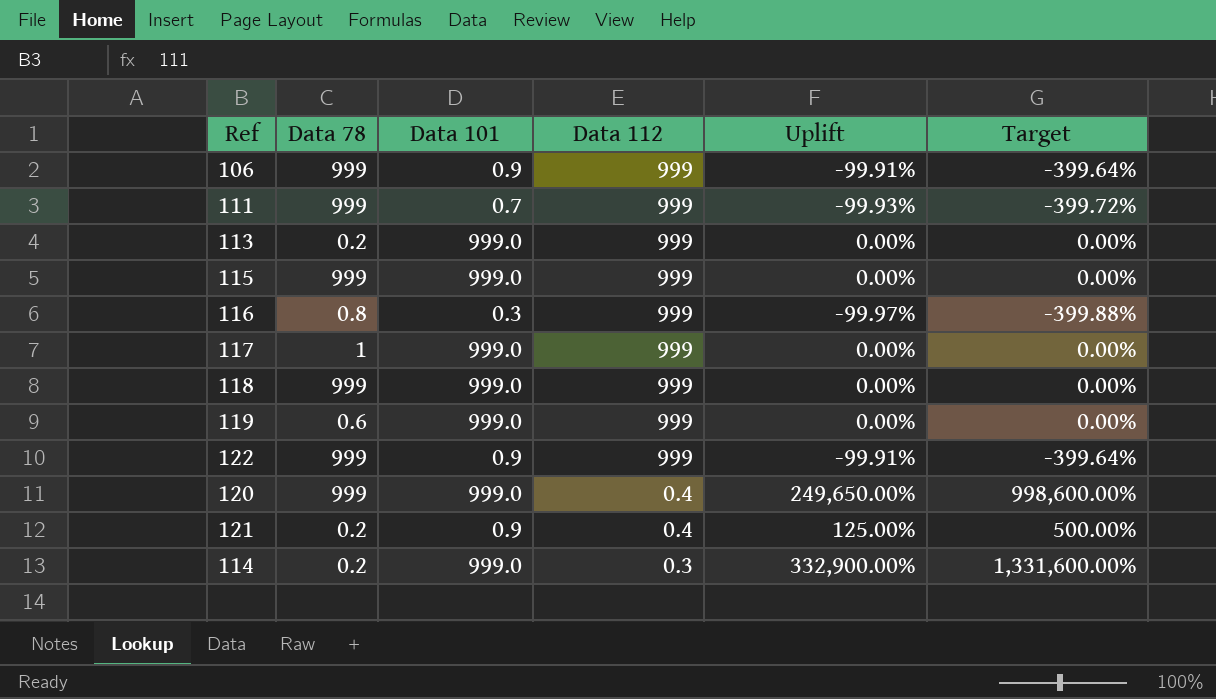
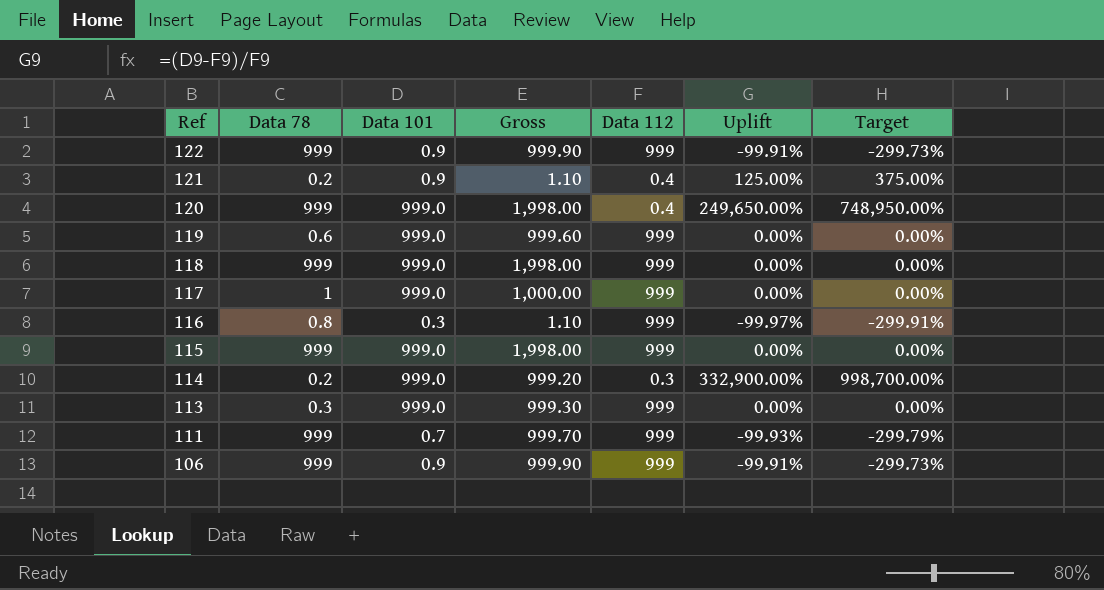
row order: Data 112 descending -> Ref descending
column Gross | formula: none -> [Data 78] + [Data 101]
column Target | formula: [Uplift] * 4 -> [Uplift] * 3
113 | Data 78: 0.2 -> 0.3

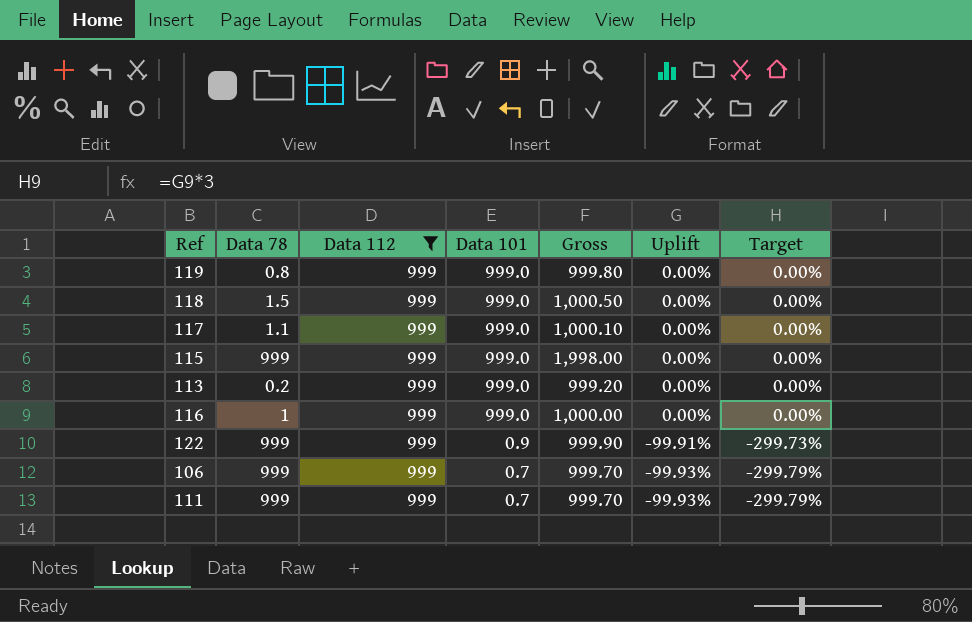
filter: none -> Data 112 = 999
row order: Ref descending -> Data 101 descending
column Data 112 | position: 5 -> 3
119 | Data 78: 0.6 -> 0.8
119 | Gross: 999.60 -> 999.80
118 | Data 78: 999 -> 1.5
118 | Gross: 1,998.00 -> 1,000.50
117 | Data 78: 1 -> 1.1
117 | Gross: 1,000.00 -> 1,000.10
113 | Data 78: 0.3 -> 0.2
113 | Gross: 999.30 -> 999.20
116 | Data 78: 0.8 -> 1
116 | Data 101: 0.3 -> 999.0
116 | Gross: 1.10 -> 1,000.00
116 | Uplift: -99.97% -> 0.00%
116 | Target: -299.91% -> 0.00%
106 | Data 101: 0.9 -> 0.7
106 | Gross: 999.90 -> 999.70
106 | Uplift: -99.91% -> -99.93%
106 | Target: -299.73% -> -299.79%

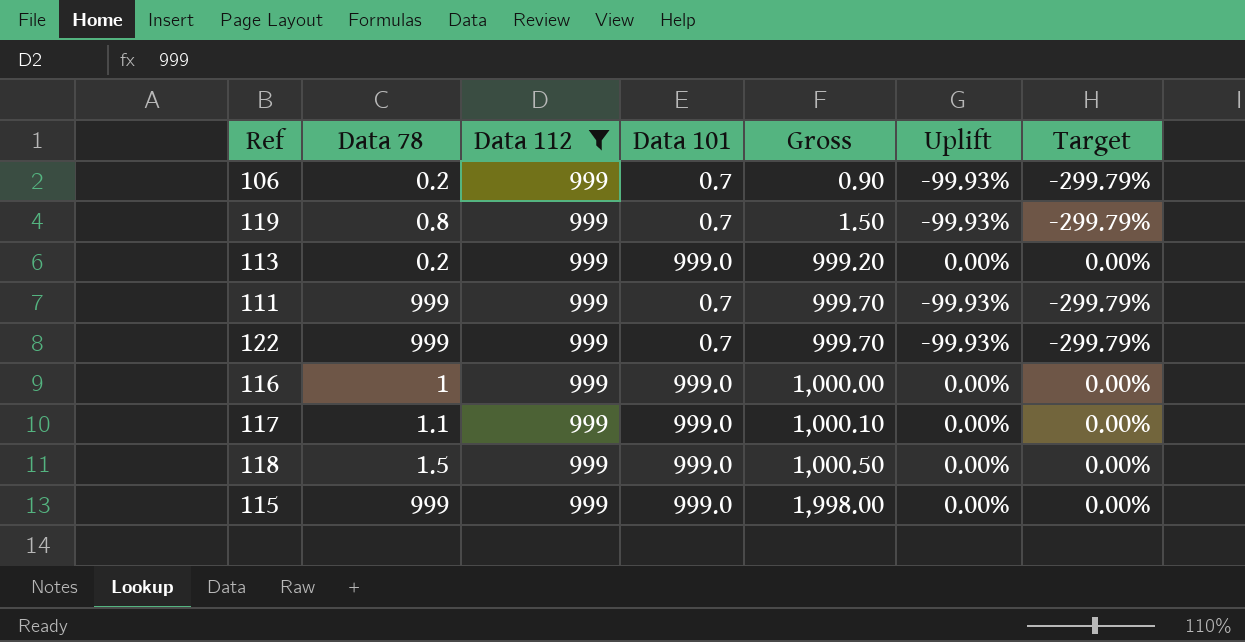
row order: Data 101 descending -> Gross ascending
106 | Data 78: 999 -> 0.2
106 | Gross: 999.70 -> 0.90
119 | Data 101: 999.0 -> 0.7
119 | Gross: 999.80 -> 1.50
119 | Uplift: 0.00% -> -99.93%
119 | Target: 0.00% -> -299.79%
122 | Data 101: 0.9 -> 0.7
122 | Gross: 999.90 -> 999.70
122 | Uplift: -99.91% -> -99.93%
122 | Target: -299.73% -> -299.79%

